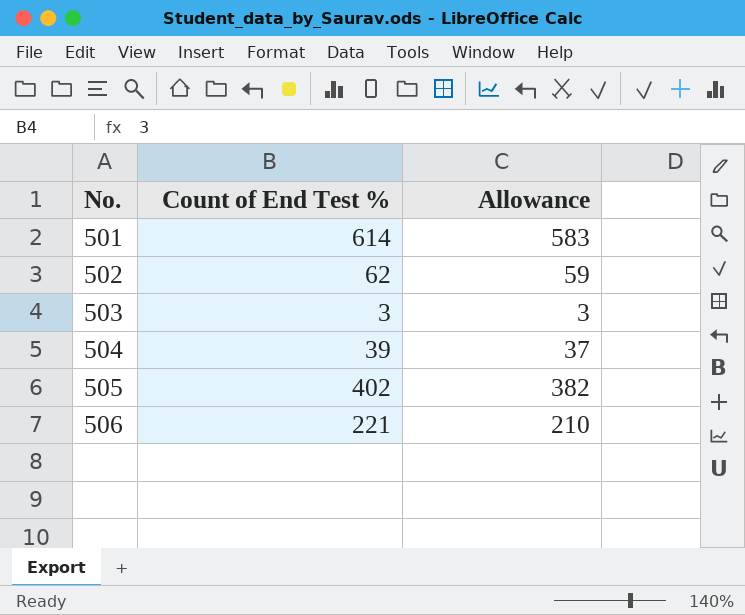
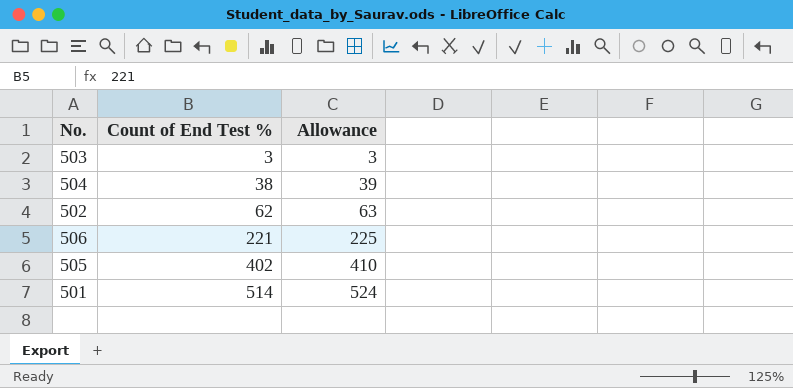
row order: No. ascending -> Count of End Test % ascending
column Allowance | formula: [Count of End Test %] * 0.95 -> [Count of End Test %] * 1.02
504 | Count of End Test %: 39 -> 38
501 | Count of End Test %: 614 -> 514

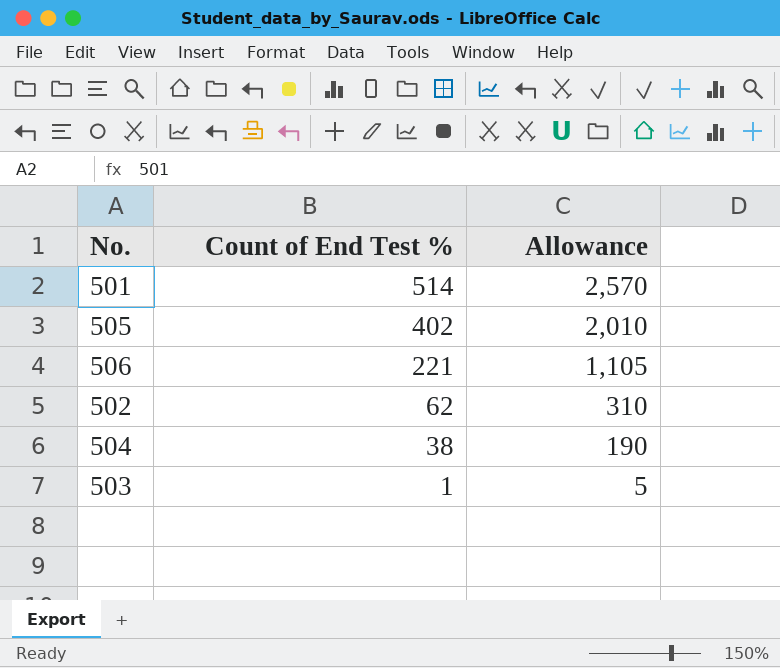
row order: Count of End Test % ascending -> Count of End Test % descending
column Allowance | formula: [Count of End Test %] * 1.02 -> [Count of End Test %] * 5
503 | Count of End Test %: 3 -> 1

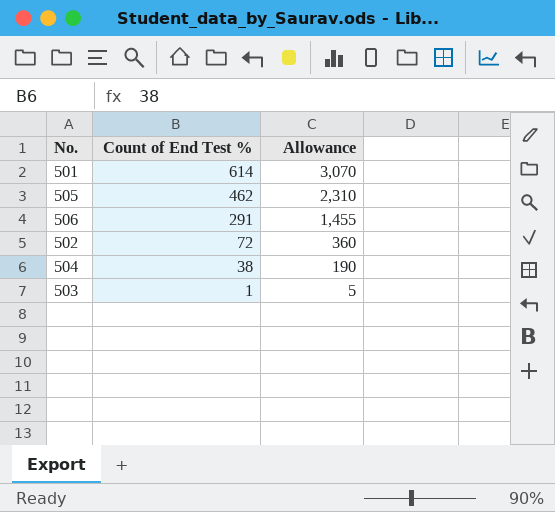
501 | Count of End Test %: 514 -> 614
501 | Allowance: 2,570 -> 3,070
505 | Count of End Test %: 402 -> 462
505 | Allowance: 2,010 -> 2,310
506 | Count of End Test %: 221 -> 291
506 | Allowance: 1,105 -> 1,455
502 | Count of End Test %: 62 -> 72
502 | Allowance: 310 -> 360

